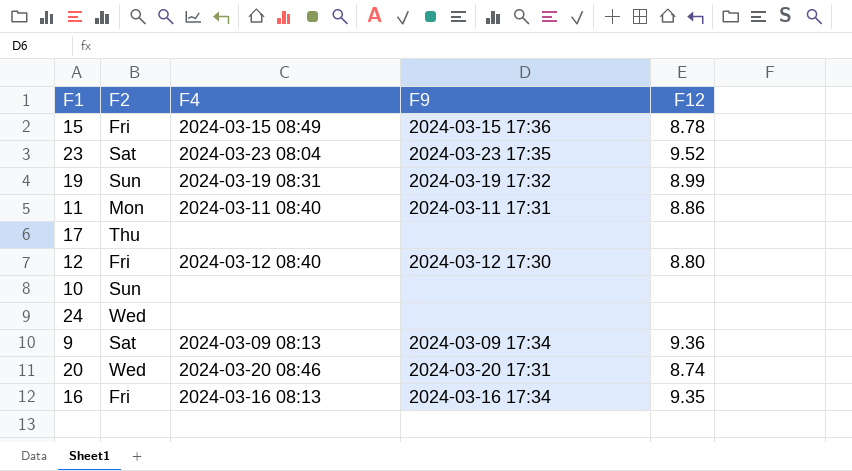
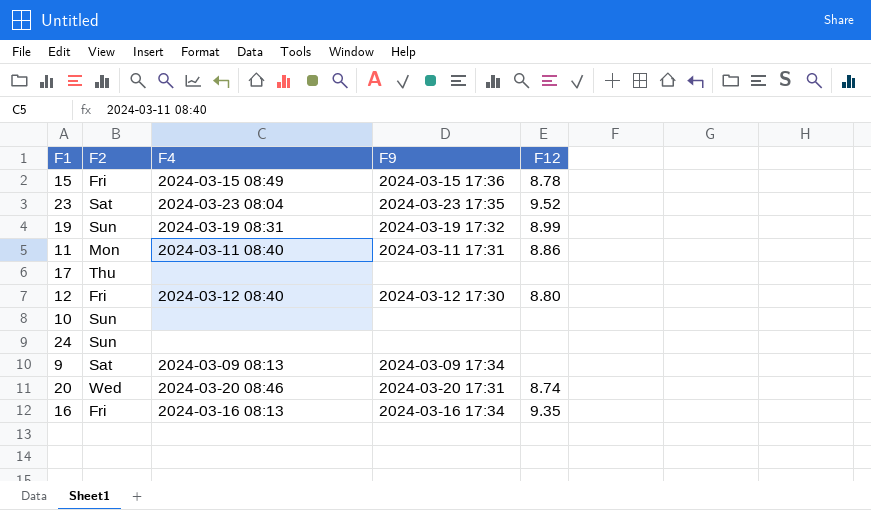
24 | F2: Wed -> Sun
9 | F12: 9.36 -> none

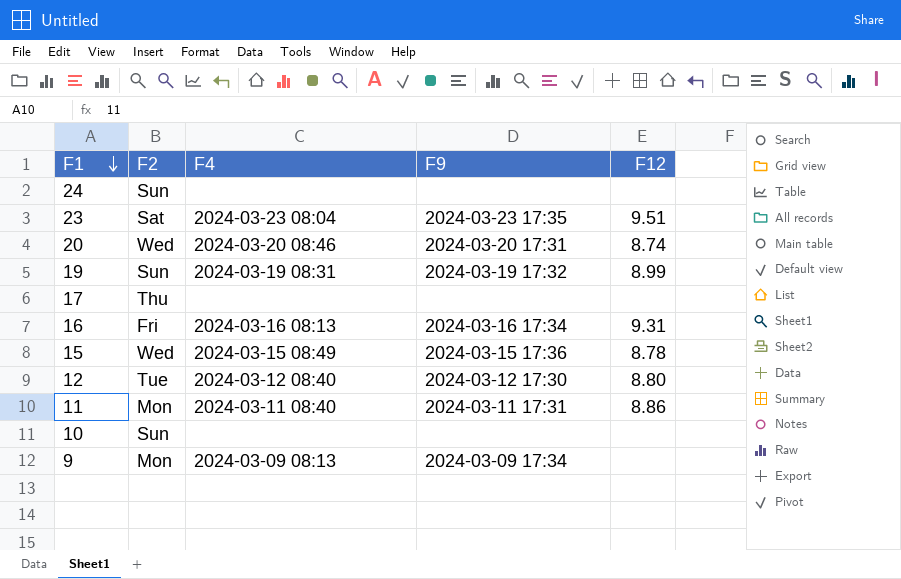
row order: none -> F1 descending
23 | F12: 9.52 -> 9.51
16 | F12: 9.35 -> 9.31
15 | F2: Fri -> Wed
12 | F2: Fri -> Tue
9 | F2: Sat -> Mon

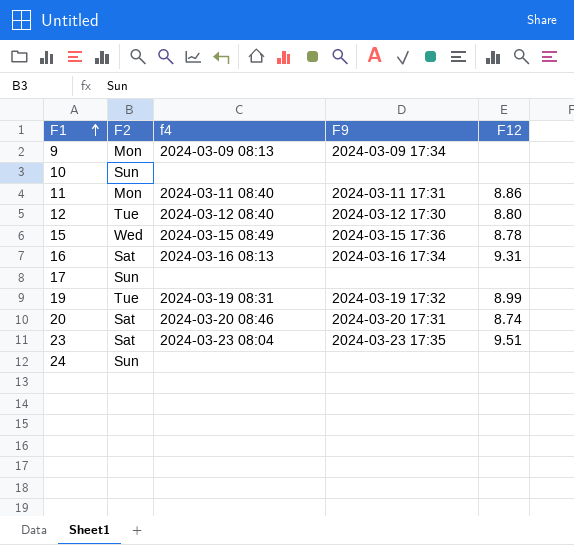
row order: F1 descending -> F1 ascending
column name: F4 -> f4
16 | F2: Fri -> Sat
17 | F2: Thu -> Sun
19 | F2: Sun -> Tue
20 | F2: Wed -> Sat

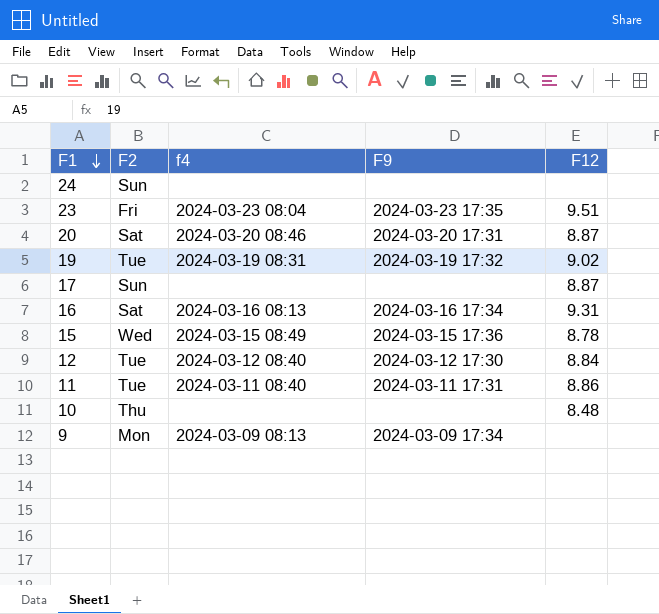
row order: F1 ascending -> F1 descending
23 | F2: Sat -> Fri
20 | F12: 8.74 -> 8.87
19 | F12: 8.99 -> 9.02
17 | F12: none -> 8.87
12 | F12: 8.80 -> 8.84
11 | F2: Mon -> Tue
10 | F2: Sun -> Thu
10 | F12: none -> 8.48

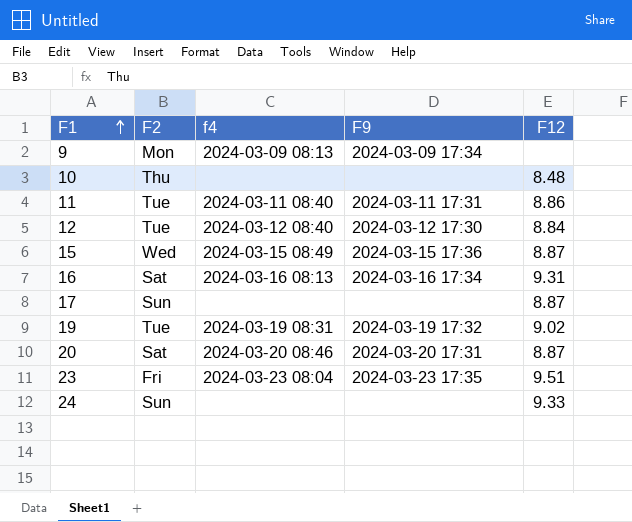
row order: F1 descending -> F1 ascending
15 | F12: 8.78 -> 8.87
24 | F12: none -> 9.33

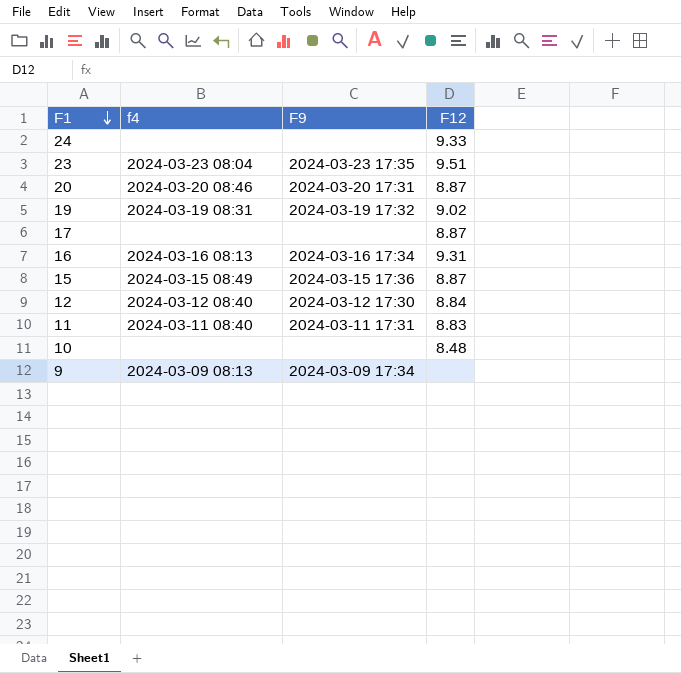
row order: F1 ascending -> F1 descending
column F2 | position: 2 -> none
11 | F12: 8.86 -> 8.83

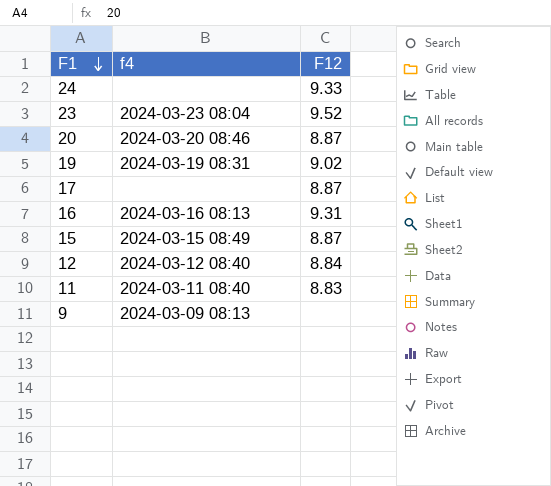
column F9 | position: 3 -> none
row 10: none | none | 8.48 -> none
23 | F12: 9.51 -> 9.52

